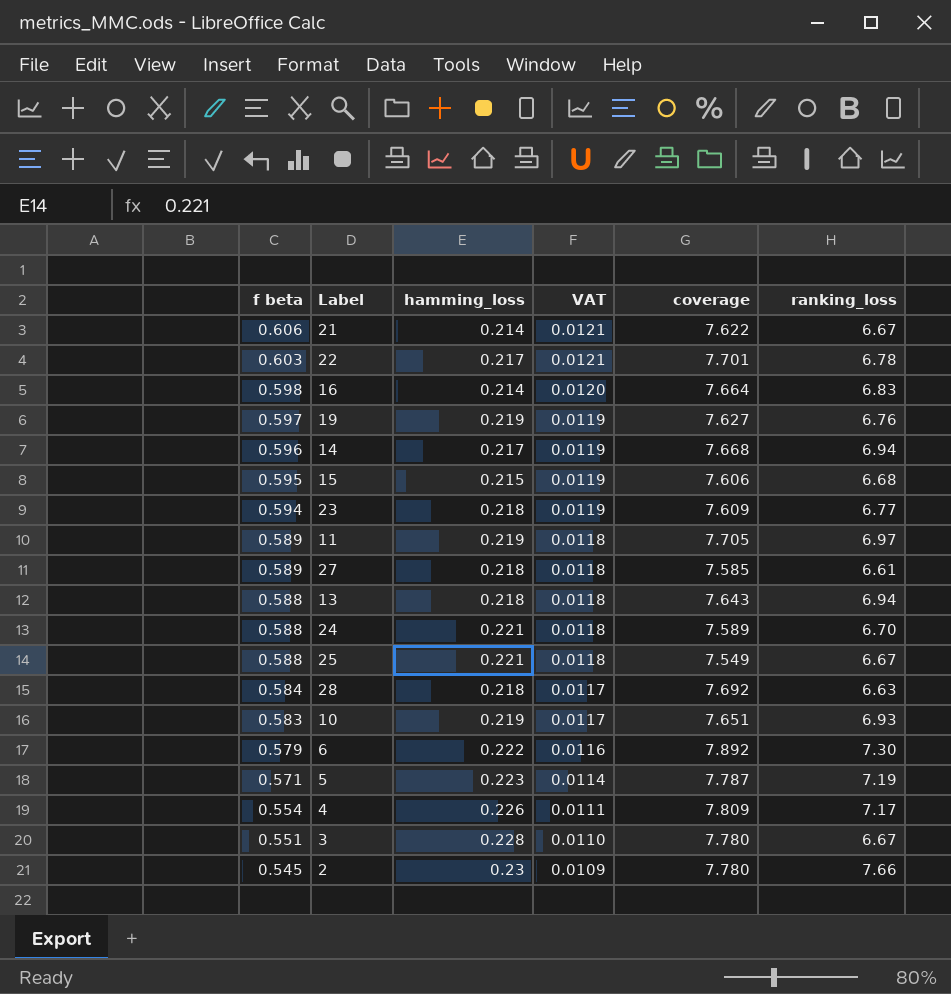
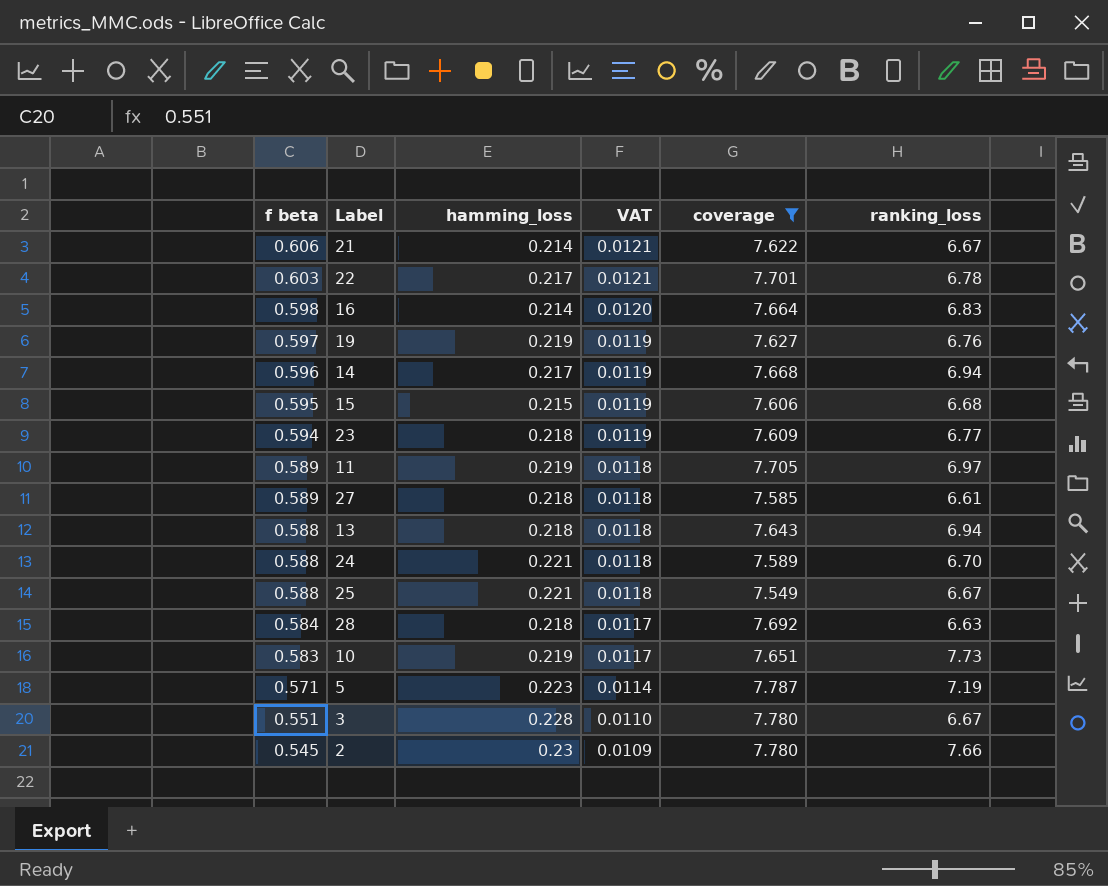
filter: none -> coverage <= 7.787
10 | ranking_loss: 6.93 -> 7.73

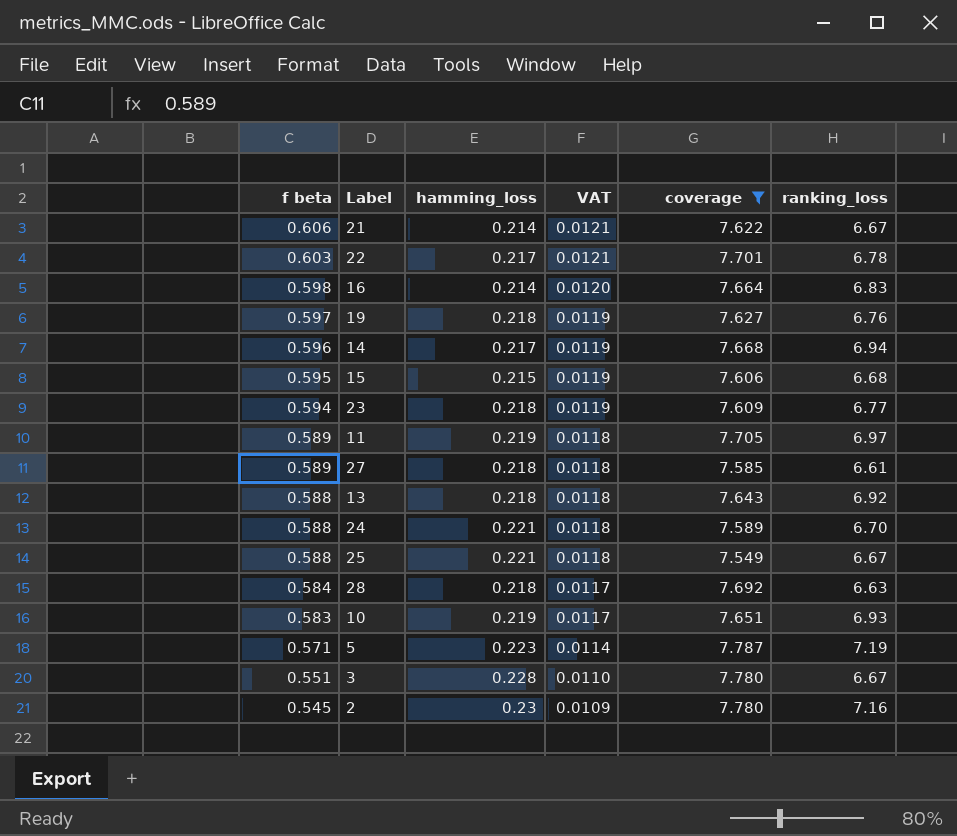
19 | hamming_loss: 0.219 -> 0.218
13 | ranking_loss: 6.94 -> 6.92
10 | ranking_loss: 7.73 -> 6.93
2 | ranking_loss: 7.66 -> 7.16

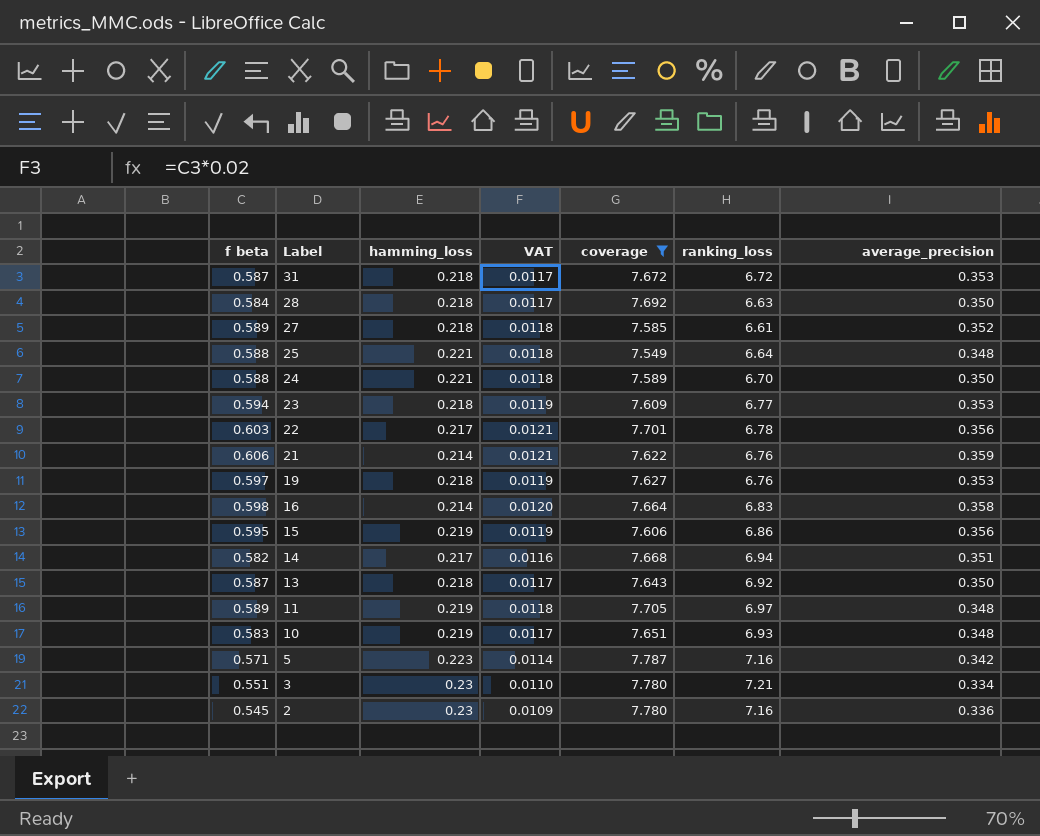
row order: f beta descending -> Label descending
column average_precision | position: none -> 7
row 31: none -> 0.587 | 0.218 | 0.0117 | 7.672 | 6.72 | 0.353
25 | ranking_loss: 6.67 -> 6.64
21 | ranking_loss: 6.67 -> 6.76
15 | hamming_loss: 0.215 -> 0.219
15 | ranking_loss: 6.68 -> 6.86
14 | f beta: 0.596 -> 0.582
14 | VAT: 0.0119 -> 0.0116
13 | f beta: 0.588 -> 0.587
13 | VAT: 0.0118 -> 0.0117
5 | ranking_loss: 7.19 -> 7.16
3 | hamming_loss: 0.228 -> 0.23
3 | ranking_loss: 6.67 -> 7.21

